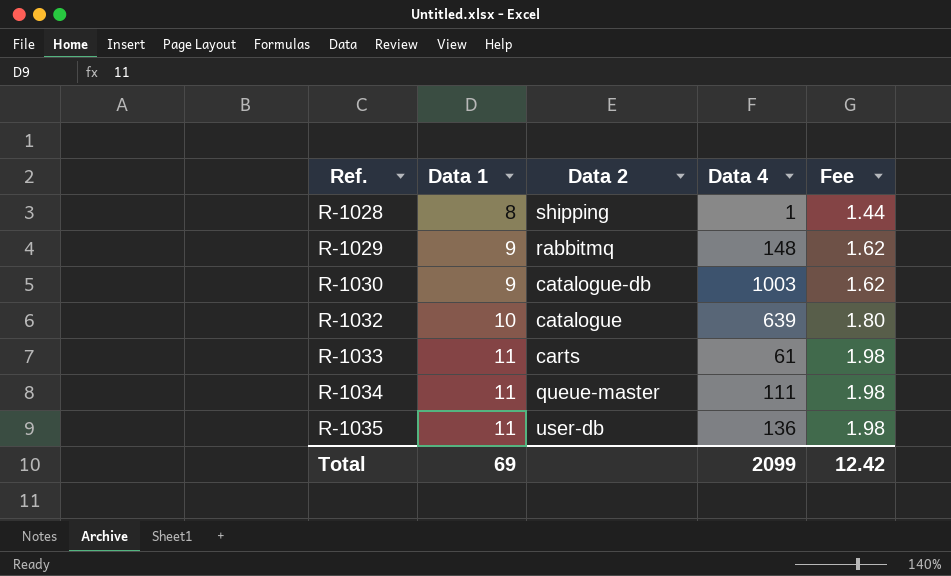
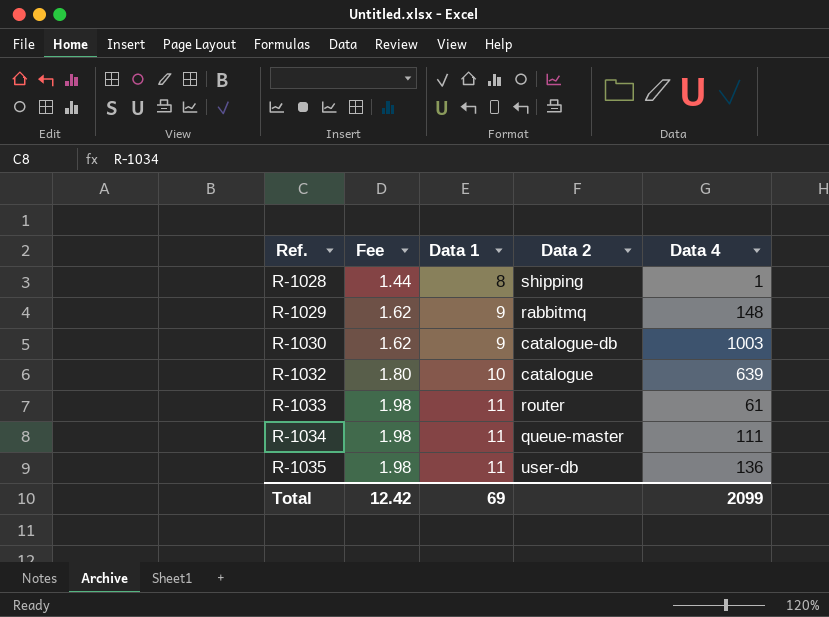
column Fee | position: 5 -> 2
R-1033 | Data 2: carts -> router

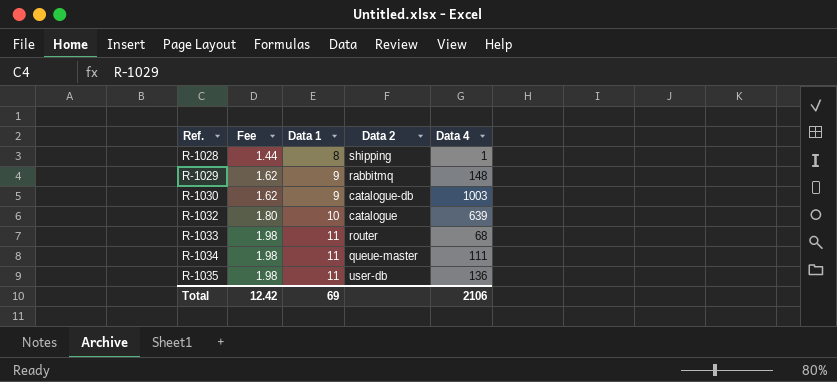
R-1033 | Data 4: 61 -> 68
Total | Data 4: 2099 -> 2106

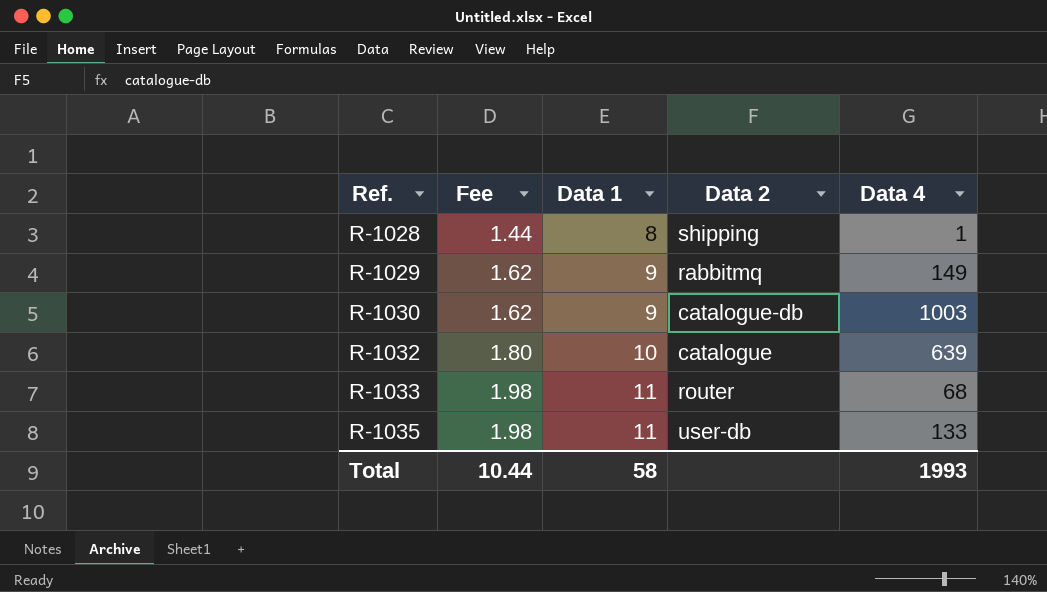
row R-1034: 1.98 | 11 | queue-master | 111 -> none
R-1029 | Data 4: 148 -> 149
R-1035 | Data 4: 136 -> 133
Total | Fee: 12.42 -> 10.44
Total | Data 1: 69 -> 58
Total | Data 4: 2106 -> 1993

